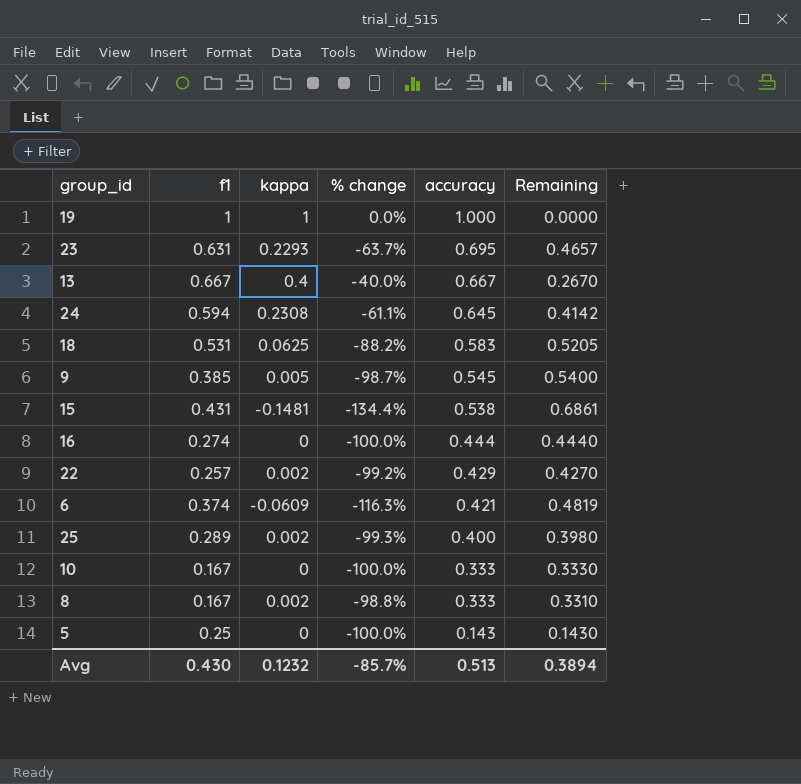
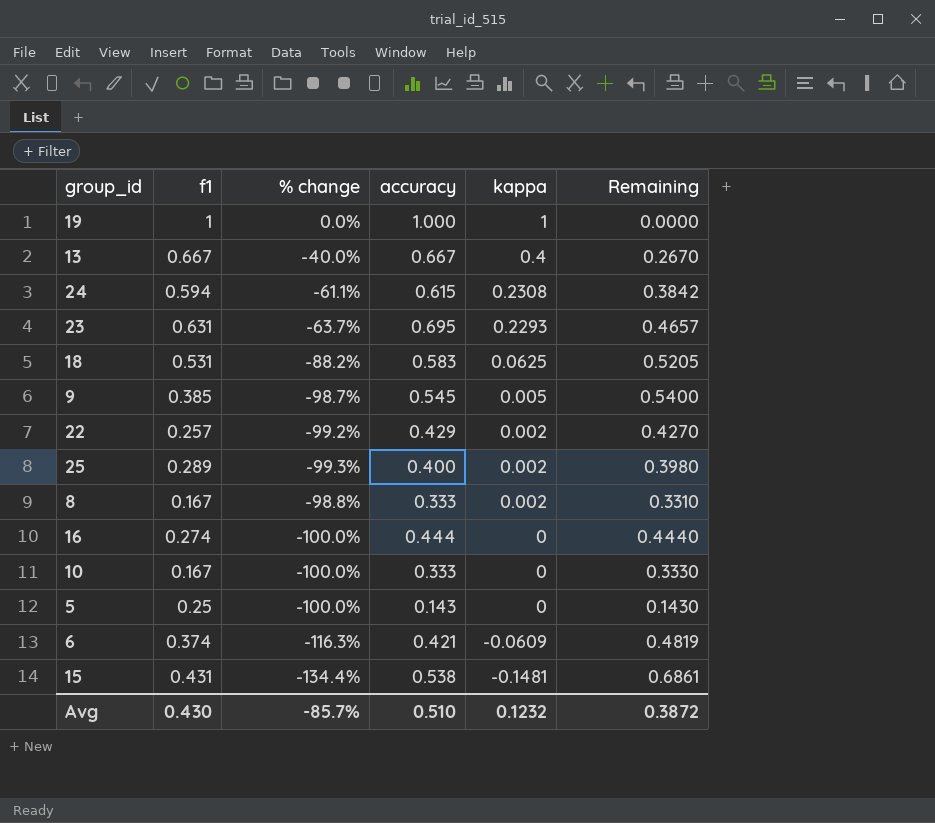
row order: accuracy descending -> kappa descending
column kappa | position: 3 -> 5
24 | accuracy: 0.645 -> 0.615
24 | Remaining: 0.4142 -> 0.3842
Avg | accuracy: 0.513 -> 0.510
Avg | Remaining: 0.3894 -> 0.3872

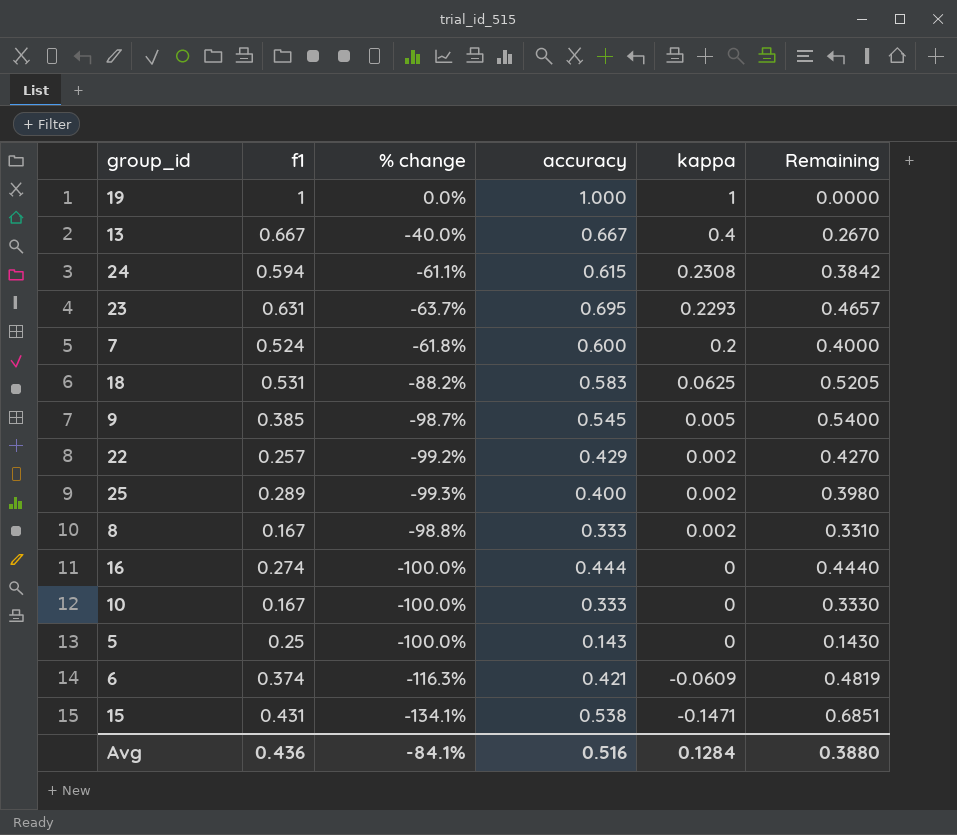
row 7: none -> 0.524 | -61.8% | 0.600 | 0.2 | 0.4000
15 | % change: -134.4% -> -134.1%
15 | kappa: -0.1481 -> -0.1471
15 | Remaining: 0.6861 -> 0.6851
Avg | f1: 0.430 -> 0.436
Avg | % change: -85.7% -> -84.1%
Avg | accuracy: 0.510 -> 0.516
Avg | kappa: 0.1232 -> 0.1284
Avg | Remaining: 0.3872 -> 0.3880

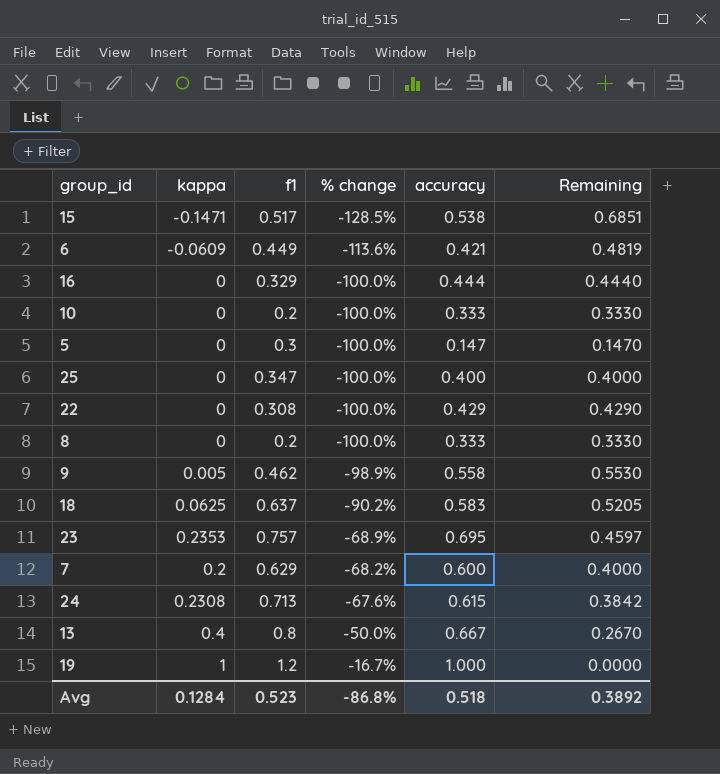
row order: kappa descending -> % change ascending
column kappa | position: 5 -> 2
15 | f1: 0.431 -> 0.517
15 | % change: -134.1% -> -128.5%
6 | f1: 0.374 -> 0.449
6 | % change: -116.3% -> -113.6%
16 | f1: 0.274 -> 0.329
10 | f1: 0.167 -> 0.2
5 | f1: 0.25 -> 0.3
5 | accuracy: 0.143 -> 0.147
5 | Remaining: 0.1430 -> 0.1470
25 | kappa: 0.002 -> 0
25 | f1: 0.289 -> 0.347
25 | % change: -99.3% -> -100.0%
25 | Remaining: 0.3980 -> 0.4000
22 | kappa: 0.002 -> 0
22 | f1: 0.257 -> 0.308
22 | % change: -99.2% -> -100.0%
22 | Remaining: 0.4270 -> 0.4290
8 | kappa: 0.002 -> 0
8 | f1: 0.167 -> 0.2
8 | % change: -98.8% -> -100.0%
8 | Remaining: 0.3310 -> 0.3330
9 | f1: 0.385 -> 0.462
9 | % change: -98.7% -> -98.9%
9 | accuracy: 0.545 -> 0.558
9 | Remaining: 0.5400 -> 0.5530
18 | f1: 0.531 -> 0.637
18 | % change: -88.2% -> -90.2%
23 | kappa: 0.2293 -> 0.2353
23 | f1: 0.631 -> 0.757
23 | % change: -63.7% -> -68.9%
23 | Remaining: 0.4657 -> 0.4597
7 | f1: 0.524 -> 0.629
7 | % change: -61.8% -> -68.2%
24 | f1: 0.594 -> 0.713
24 | % change: -61.1% -> -67.6%
13 | f1: 0.667 -> 0.8
13 | % change: -40.0% -> -50.0%
19 | f1: 1 -> 1.2
19 | % change: 0.0% -> -16.7%
Avg | f1: 0.436 -> 0.523
Avg | % change: -84.1% -> -86.8%
Avg | accuracy: 0.516 -> 0.518
Avg | Remaining: 0.3880 -> 0.3892

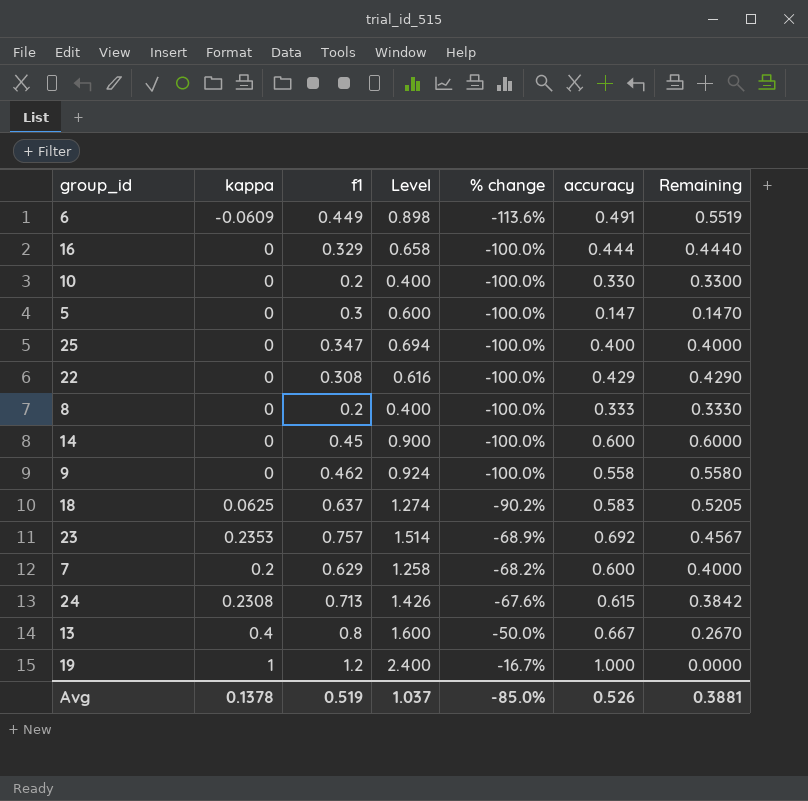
column Level | formula: none -> [f1] * 2
row 15: -0.1471 | 0.517 | -128.5% | 0.538 | 0.6851 -> none
6 | accuracy: 0.421 -> 0.491
6 | Remaining: 0.4819 -> 0.5519
10 | accuracy: 0.333 -> 0.330
10 | Remaining: 0.3330 -> 0.3300
row 14: none -> 0 | 0.45 | 0.900 | -100.0% | 0.600 | 0.6000
9 | kappa: 0.005 -> 0
9 | % change: -98.9% -> -100.0%
9 | Remaining: 0.5530 -> 0.5580
23 | accuracy: 0.695 -> 0.692
23 | Remaining: 0.4597 -> 0.4567
Avg | kappa: 0.1284 -> 0.1378
Avg | f1: 0.523 -> 0.519
Avg | % change: -86.8% -> -85.0%
Avg | accuracy: 0.518 -> 0.526
Avg | Remaining: 0.3892 -> 0.3881

